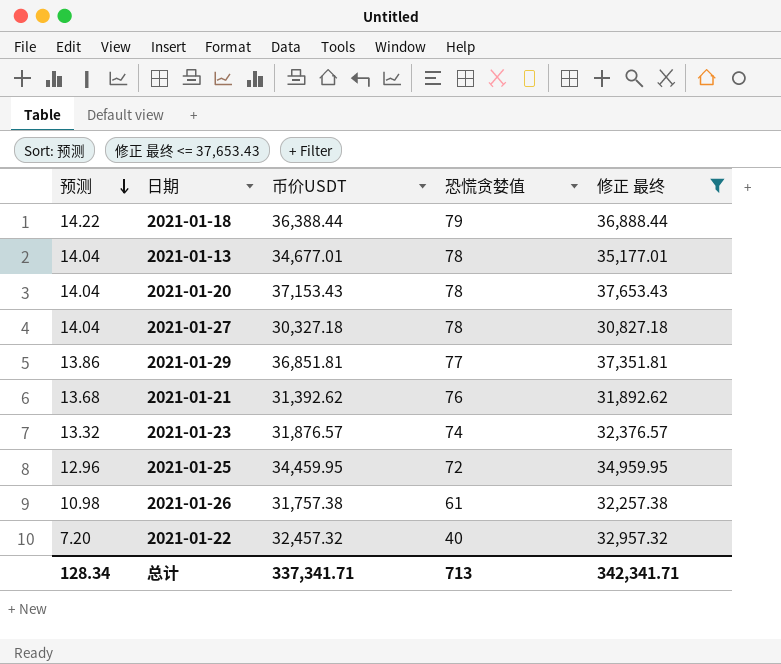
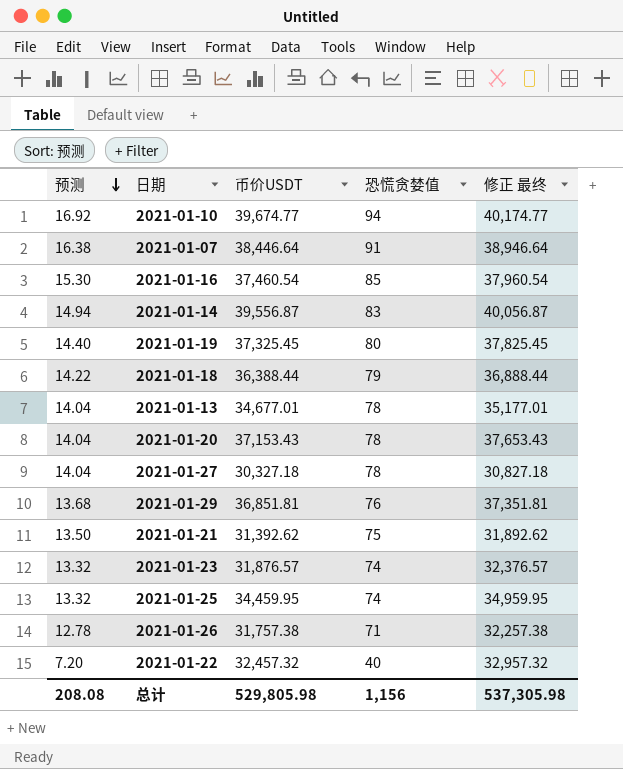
filter: 修正 最终 <= 37,653.43 -> none
2021-01-29 | 预测: 13.86 -> 13.68
2021-01-29 | 恐慌贪婪值: 77 -> 76
2021-01-21 | 预测: 13.68 -> 13.50
2021-01-21 | 恐慌贪婪值: 76 -> 75
2021-01-25 | 预测: 12.96 -> 13.32
2021-01-25 | 恐慌贪婪值: 72 -> 74
2021-01-26 | 预测: 10.98 -> 12.78
2021-01-26 | 恐慌贪婪值: 61 -> 71
总计 | 预测: 128.34 -> 208.08
总计 | 币价USDT: 337,341.71 -> 529,805.98
总计 | 恐慌贪婪值: 713 -> 1,156
总计 | 修正 最终: 342,341.71 -> 537,305.98

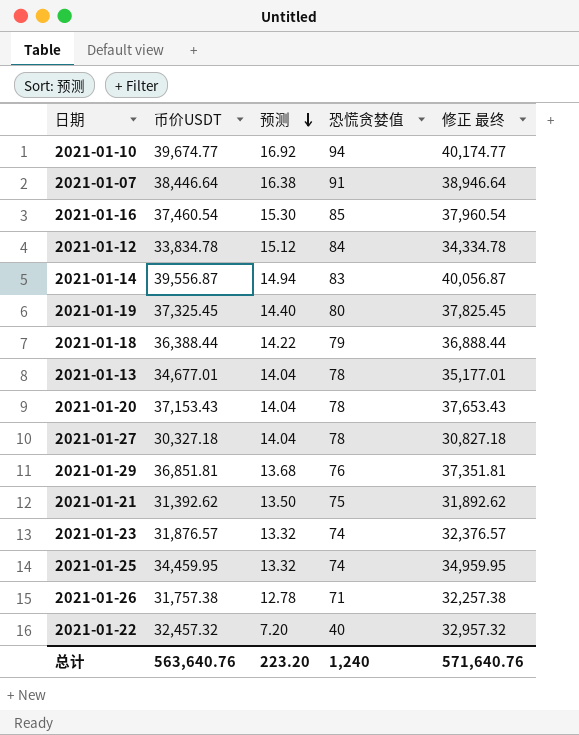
column 预测 | position: 1 -> 3
row 2021-01-12: none -> 33,834.78 | 15.12 | 84 | 34,334.78
总计 | 币价USDT: 529,805.98 -> 563,640.76
总计 | 预测: 208.08 -> 223.20
总计 | 恐慌贪婪值: 1,156 -> 1,240
总计 | 修正 最终: 537,305.98 -> 571,640.76

